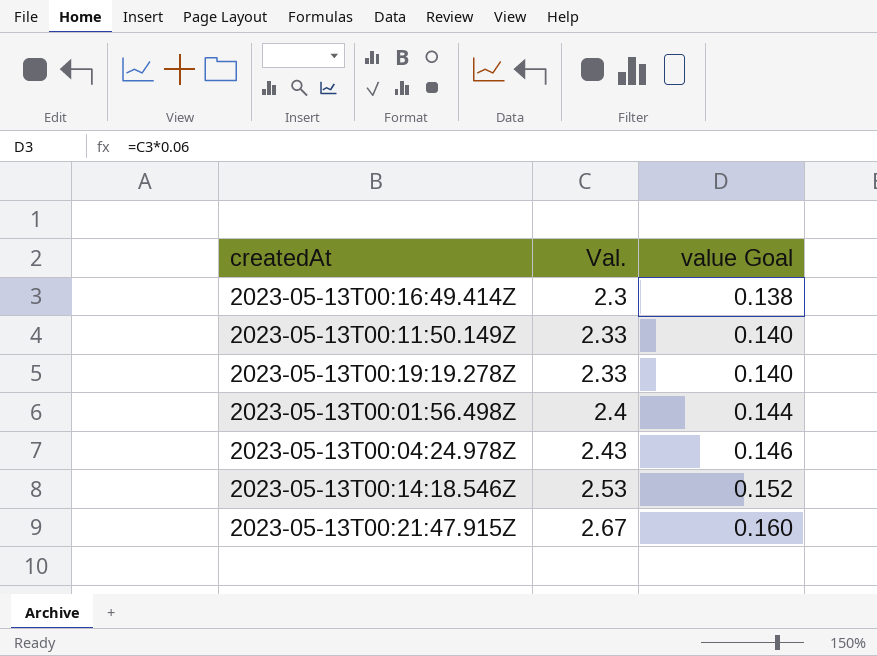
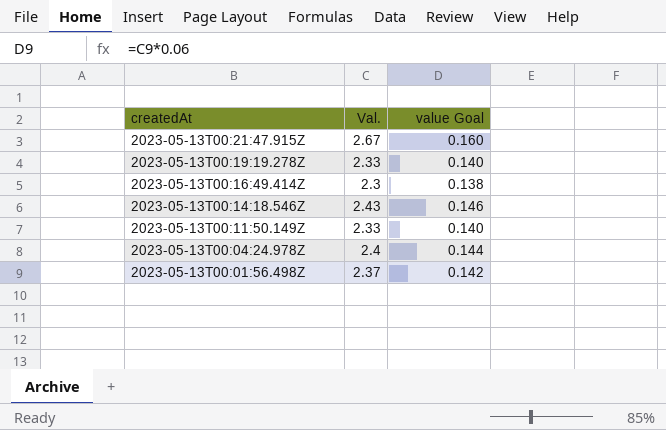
row order: Val. ascending -> createdAt descending
2023-05-13T00:14:18.546Z | Val.: 2.53 -> 2.43
2023-05-13T00:14:18.546Z | value Goal: 0.152 -> 0.146
2023-05-13T00:04:24.978Z | Val.: 2.43 -> 2.4
2023-05-13T00:04:24.978Z | value Goal: 0.146 -> 0.144
2023-05-13T00:01:56.498Z | Val.: 2.4 -> 2.37
2023-05-13T00:01:56.498Z | value Goal: 0.144 -> 0.142

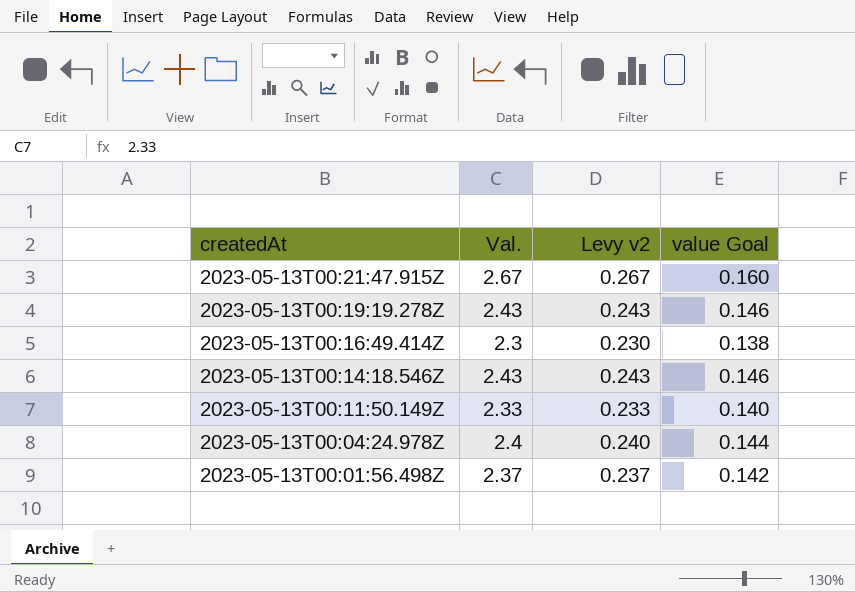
column Levy v2 | formula: none -> [Val.] * 0.1
2023-05-13T00:19:19.278Z | Val.: 2.33 -> 2.43
2023-05-13T00:19:19.278Z | value Goal: 0.140 -> 0.146

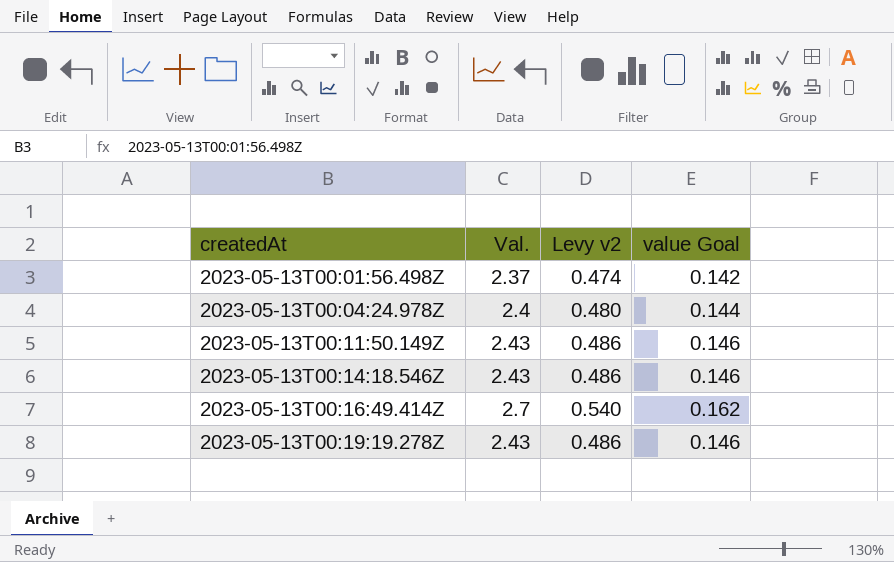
row order: createdAt descending -> createdAt ascending
column Levy v2 | formula: [Val.] * 0.1 -> [Val.] * 0.2
row 2023-05-13T00:21:47.915Z: 2.67 | 0.267 | 0.160 -> none
2023-05-13T00:11:50.149Z | Val.: 2.33 -> 2.43
2023-05-13T00:11:50.149Z | value Goal: 0.140 -> 0.146
2023-05-13T00:16:49.414Z | Val.: 2.3 -> 2.7
2023-05-13T00:16:49.414Z | value Goal: 0.138 -> 0.162

